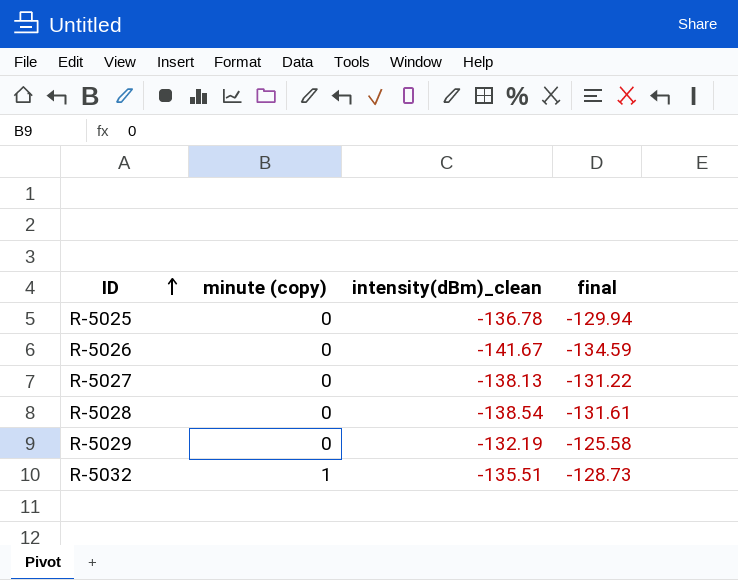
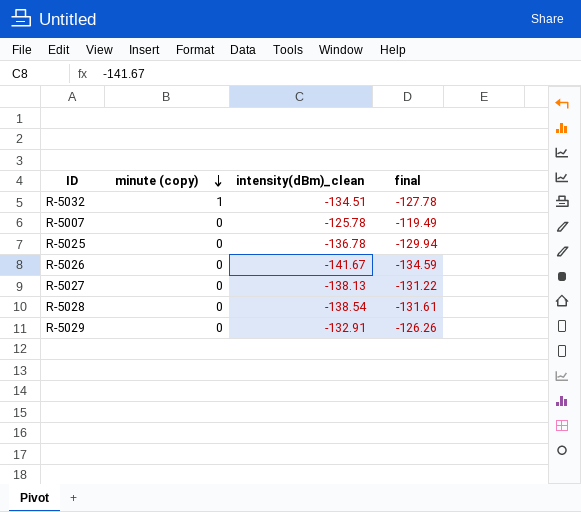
row order: ID ascending -> minute (copy) descending
R-5032 | intensity(dBm)_clean: -135.51 -> -134.51
R-5032 | final: -128.73 -> -127.78
row R-5007: none -> 0 | -125.78 | -119.49
R-5029 | intensity(dBm)_clean: -132.19 -> -132.91
R-5029 | final: -125.58 -> -126.26

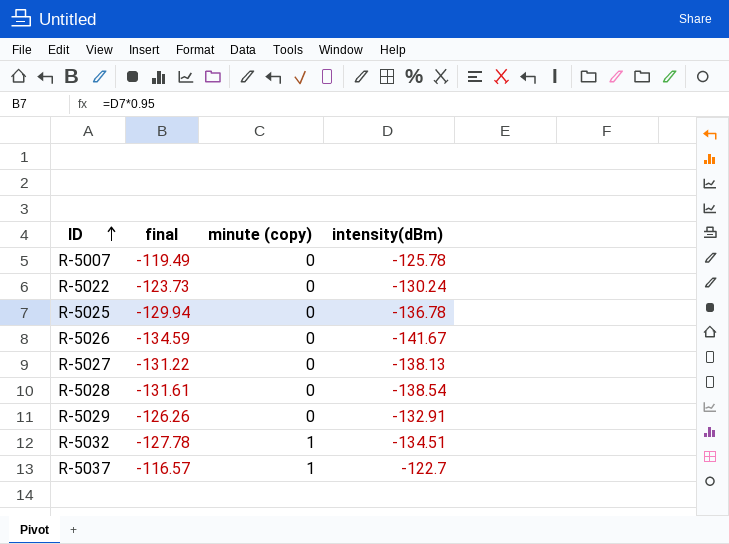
row order: minute (copy) descending -> ID ascending
column final | position: 4 -> 2
column name: intensity(dBm)_clean -> intensity(dBm)
row R-5022: none -> -123.73 | 0 | -130.24
row R-5037: none -> -116.57 | 1 | -122.7

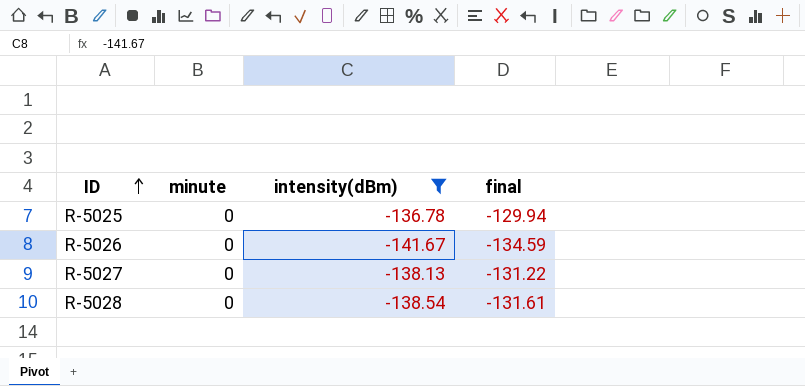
filter: none -> intensity(dBm) <= -136.78
column name: minute (copy) -> minute
column final | position: 2 -> 4

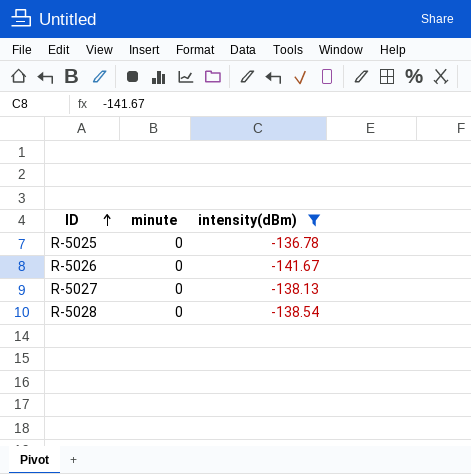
column final | formula: [intensity(dBm)] * 0.95 -> none

